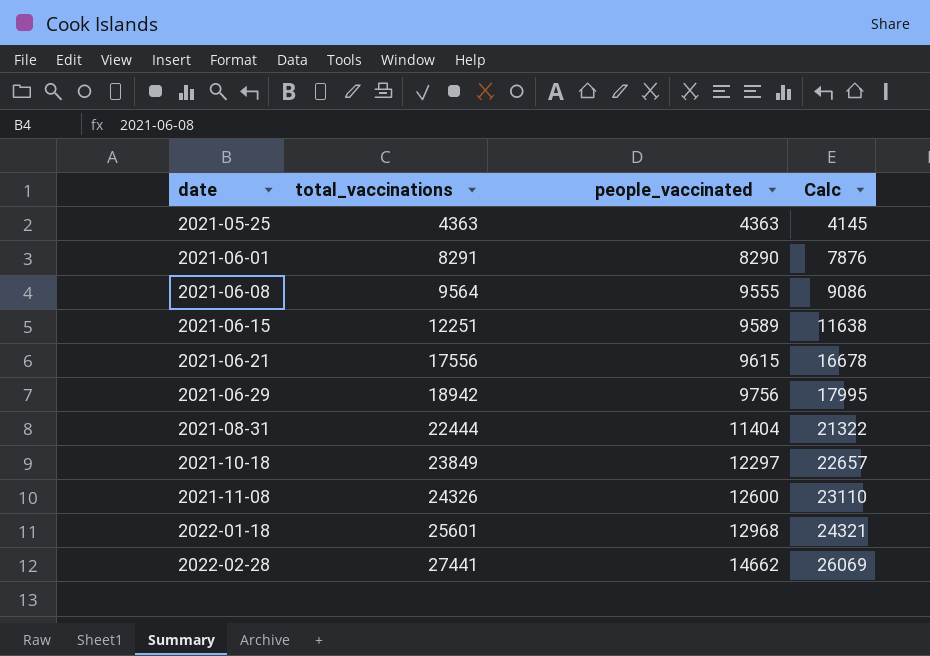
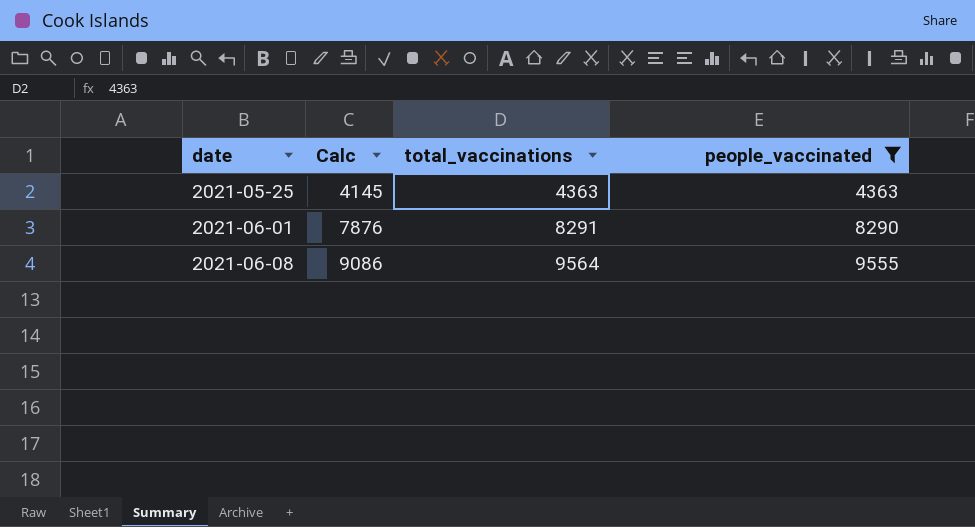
filter: none -> people_vaccinated <= 9555
column Calc | position: 4 -> 2

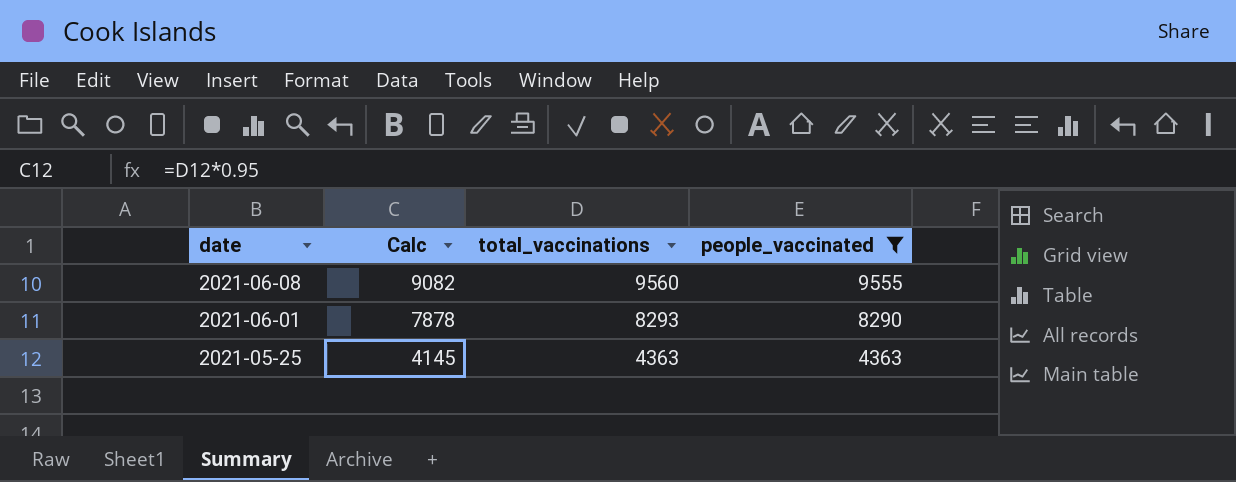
row order: date ascending -> date descending
2021-06-08 | Calc: 9086 -> 9082
2021-06-08 | total_vaccinations: 9564 -> 9560
2021-06-01 | Calc: 7876 -> 7878
2021-06-01 | total_vaccinations: 8291 -> 8293

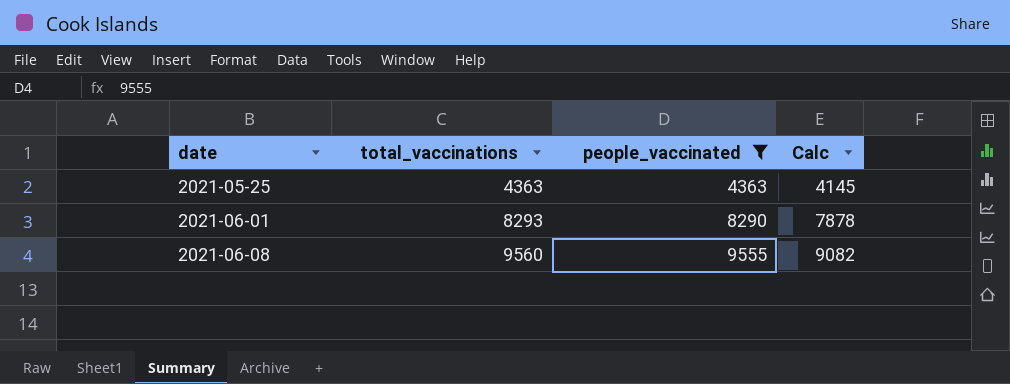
row order: date descending -> date ascending
column Calc | position: 2 -> 4

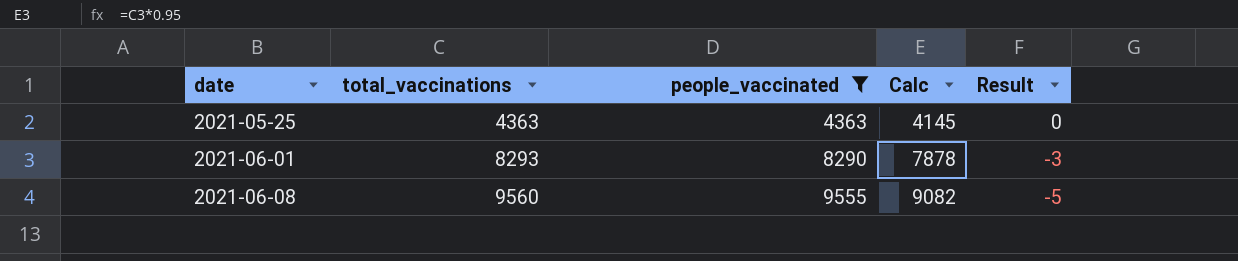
column Result | formula: none -> [people_vaccinated] - [total_vaccinations]

